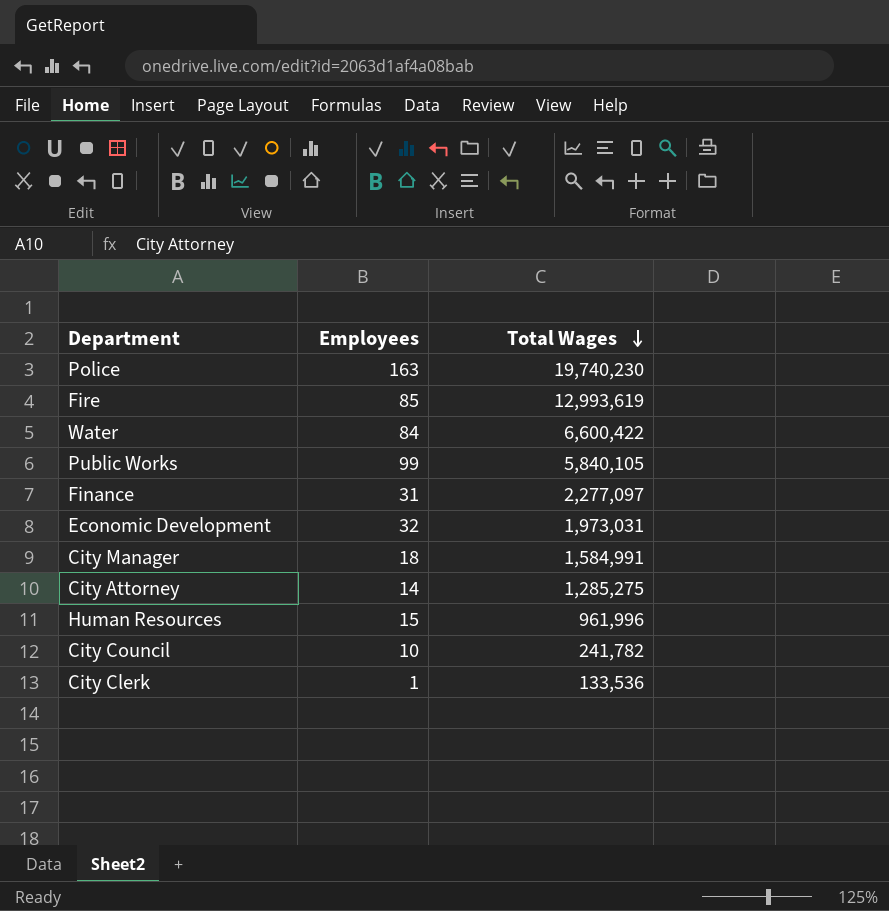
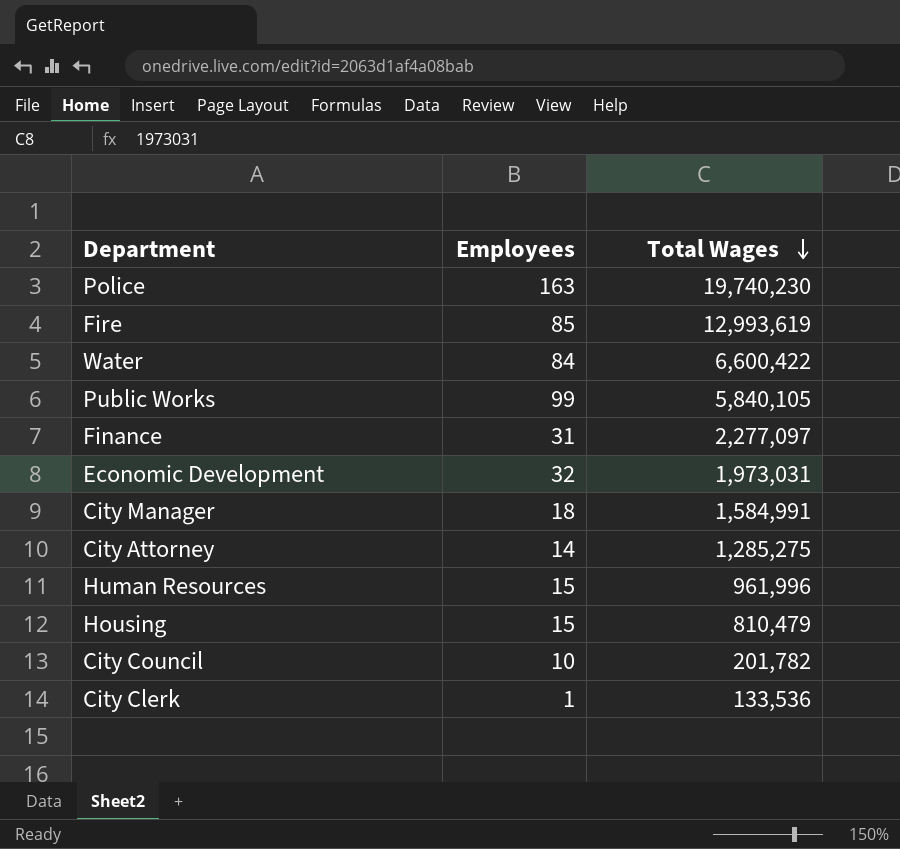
row Housing: none -> 15 | 810,479
City Council | Total Wages: 241,782 -> 201,782

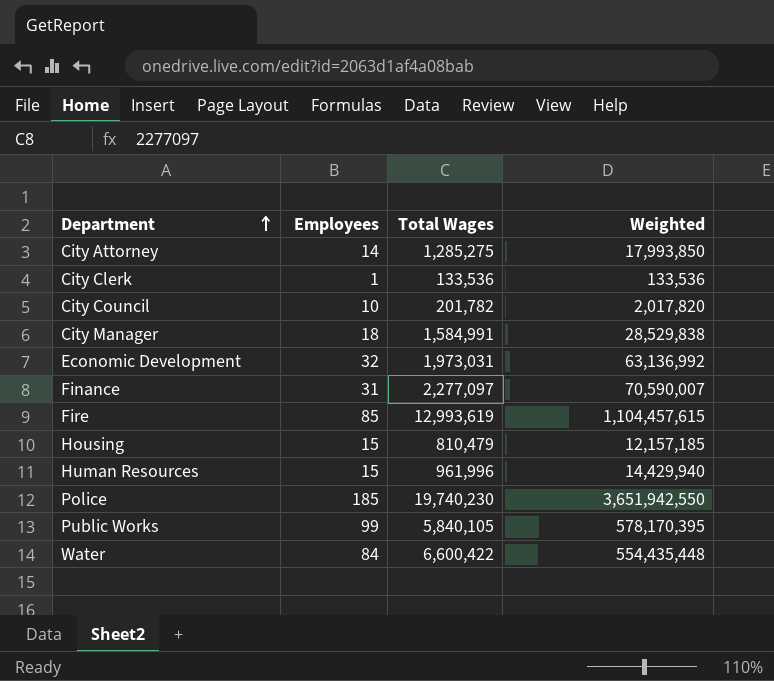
row order: Total Wages descending -> Department ascending
column Weighted | formula: none -> [Employees] * [Total Wages]
Police | Employees: 163 -> 185

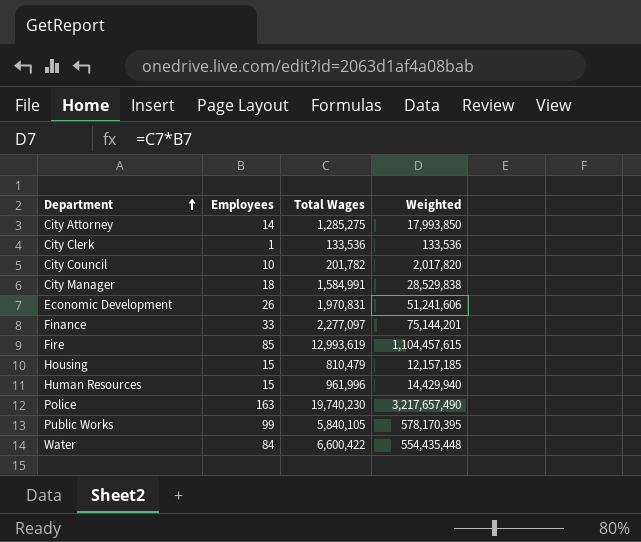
Economic Development | Employees: 32 -> 26
Economic Development | Total Wages: 1,973,031 -> 1,970,831
Economic Development | Weighted: 63,136,992 -> 51,241,606
Finance | Employees: 31 -> 33
Finance | Weighted: 70,590,007 -> 75,144,201
Police | Employees: 185 -> 163
Police | Weighted: 3,651,942,550 -> 3,217,657,490

